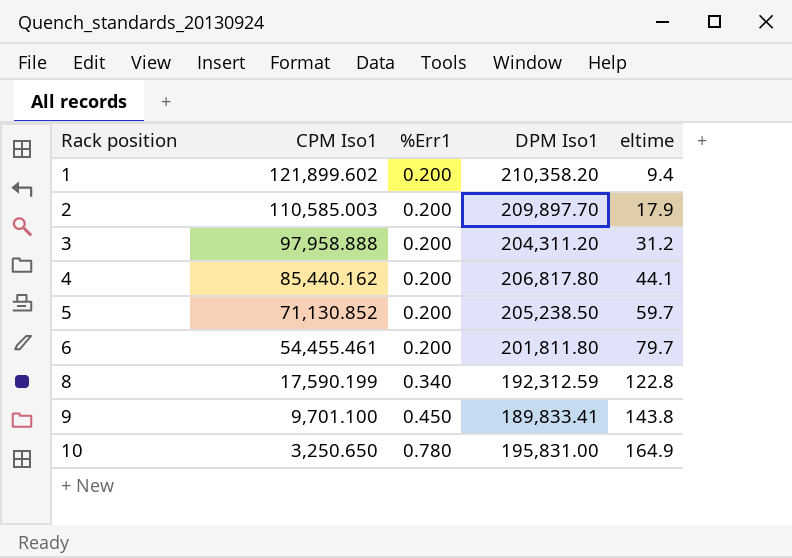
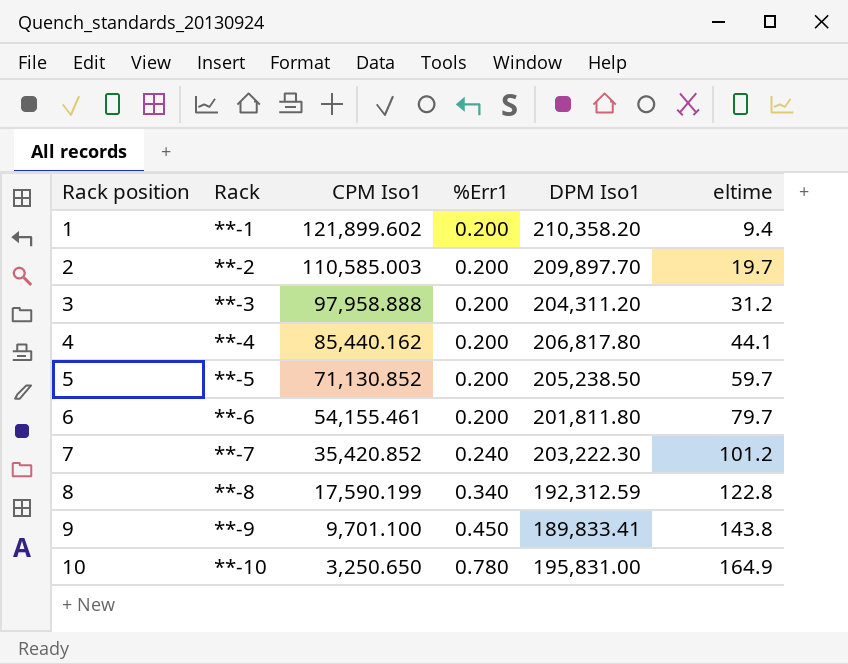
column Rack | position: none -> 2
2 | eltime: 17.9 -> 19.7
6 | CPM Iso1: 54,455.461 -> 54,155.461
row 7: none -> **-7 | 35,420.852 | 0.240 | 203,222.30 | 101.2

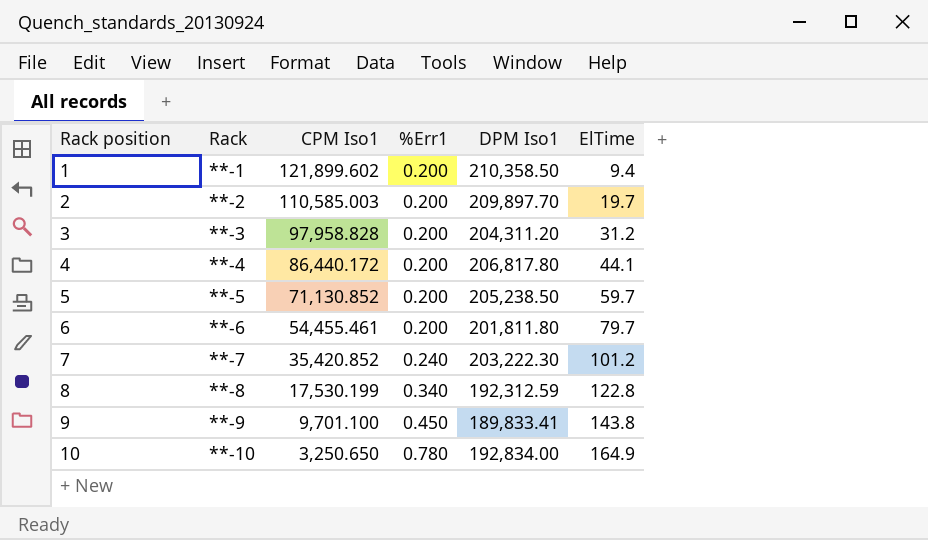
column name: eltime -> ElTime
1 | DPM Iso1: 210,358.20 -> 210,358.50
3 | CPM Iso1: 97,958.888 -> 97,958.828
4 | CPM Iso1: 85,440.162 -> 86,440.172
6 | CPM Iso1: 54,155.461 -> 54,455.461
8 | CPM Iso1: 17,590.199 -> 17,530.199
10 | DPM Iso1: 195,831.00 -> 192,834.00

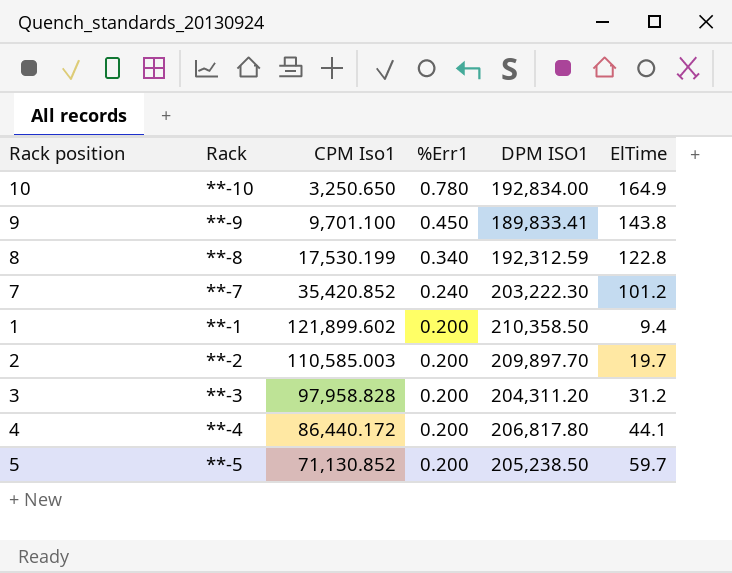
row order: Rack position ascending -> %Err1 descending
column name: DPM Iso1 -> DPM ISO1
row 6: **-6 | 54,455.461 | 0.200 | 201,811.80 | 79.7 -> none

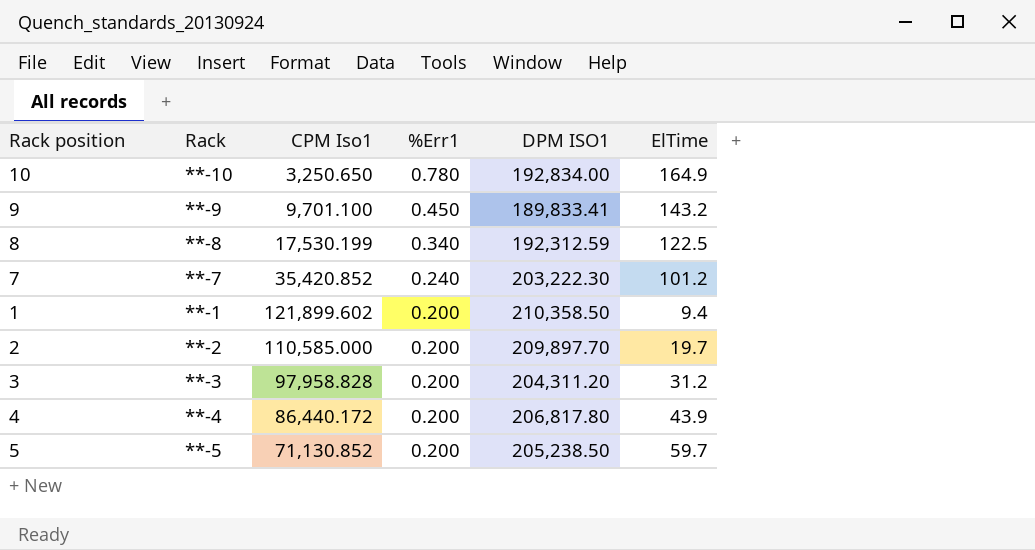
9 | ElTime: 143.8 -> 143.2
8 | ElTime: 122.8 -> 122.5
2 | CPM Iso1: 110,585.003 -> 110,585.000
4 | ElTime: 44.1 -> 43.9

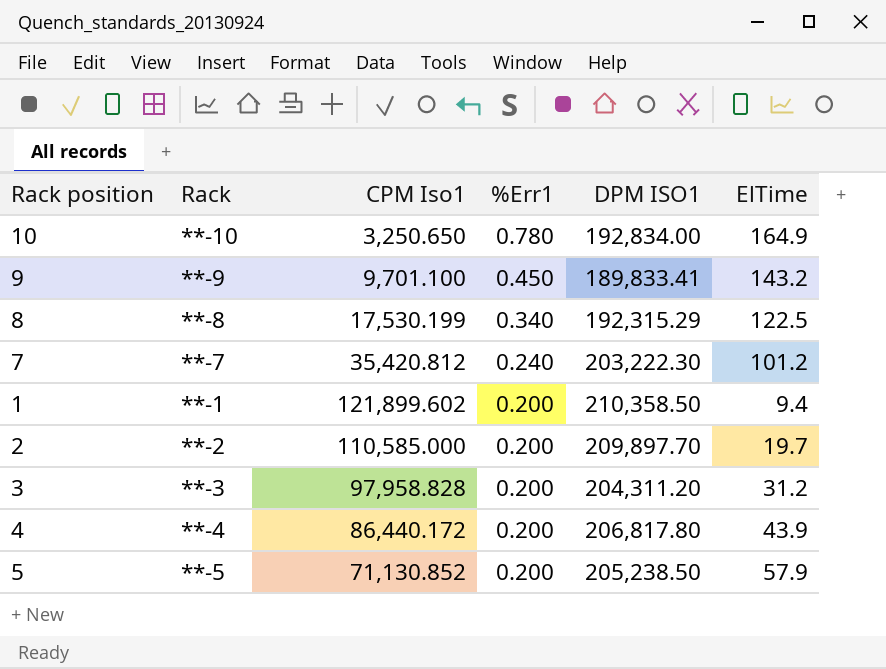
8 | DPM ISO1: 192,312.59 -> 192,315.29
7 | CPM Iso1: 35,420.852 -> 35,420.812
5 | ElTime: 59.7 -> 57.9

